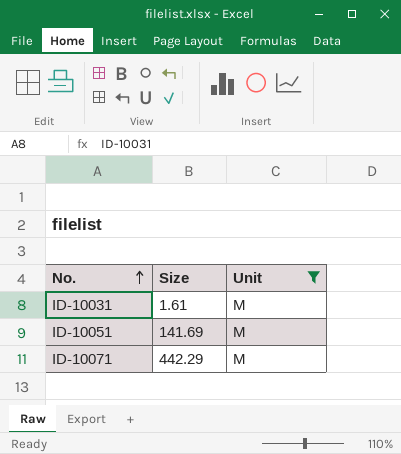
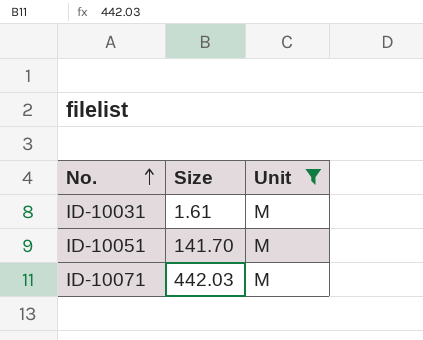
ID-10051 | Size: 141.69 -> 141.70
ID-10071 | Size: 442.29 -> 442.03

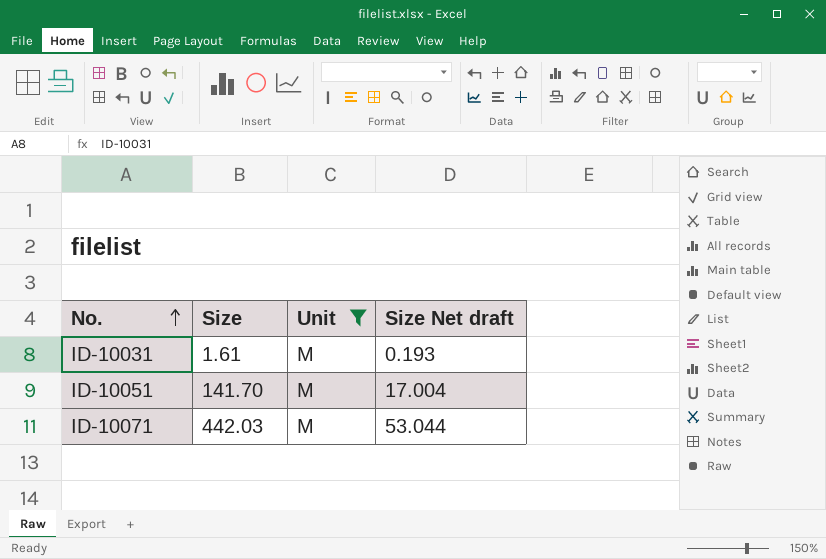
column Size Net draft | formula: none -> [Size] * 0.12

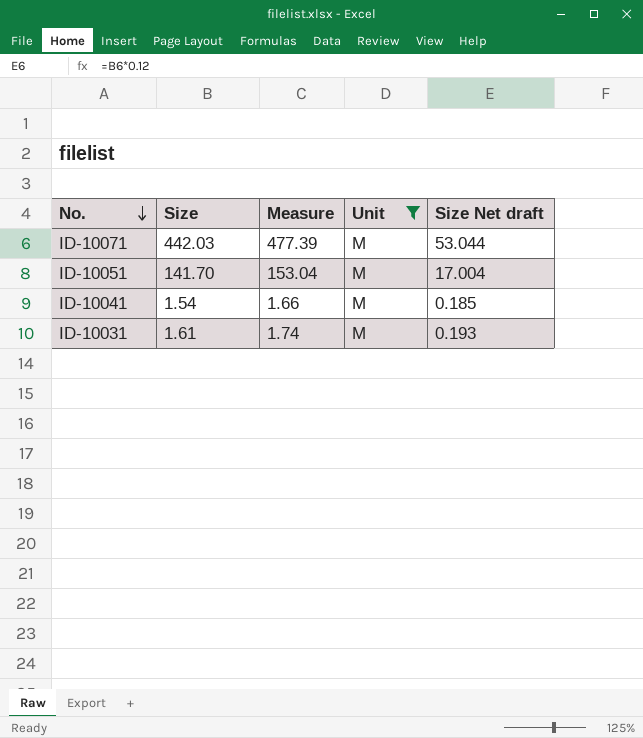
row order: No. ascending -> No. descending
column Measure | formula: none -> [Size] * 1.08
row ID-10041: none -> 1.54 | 1.66 | M | 0.185

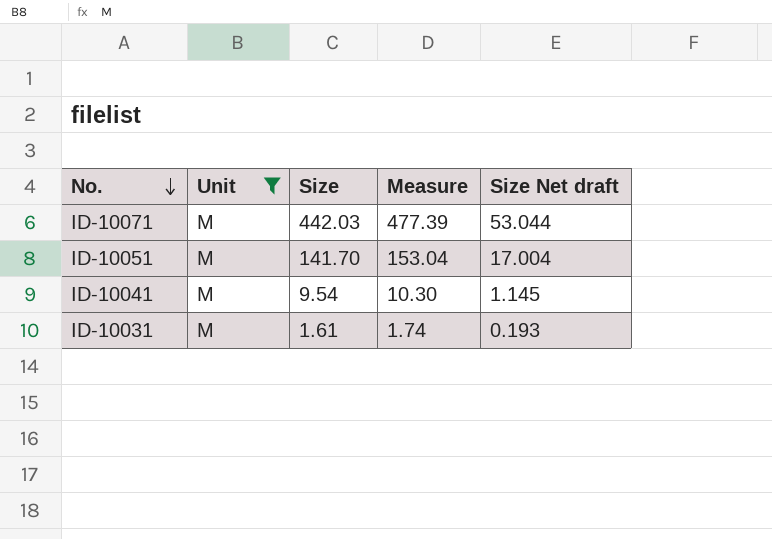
column Unit | position: 4 -> 2
ID-10041 | Size: 1.54 -> 9.54
ID-10041 | Measure: 1.66 -> 10.30
ID-10041 | Size Net draft: 0.185 -> 1.145

